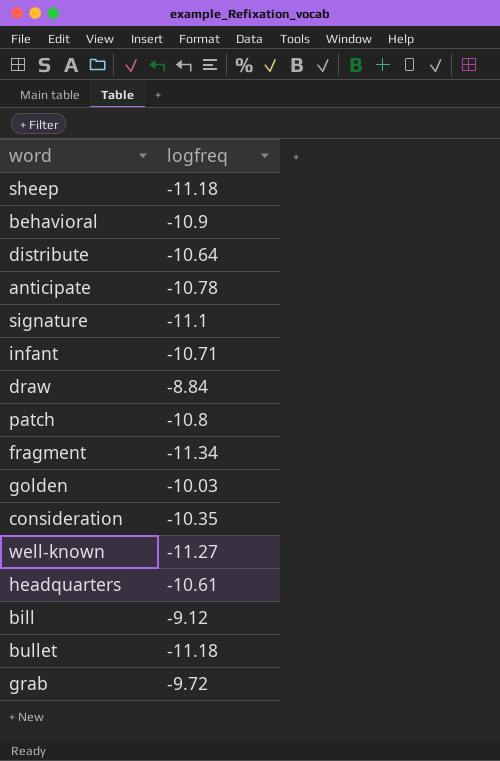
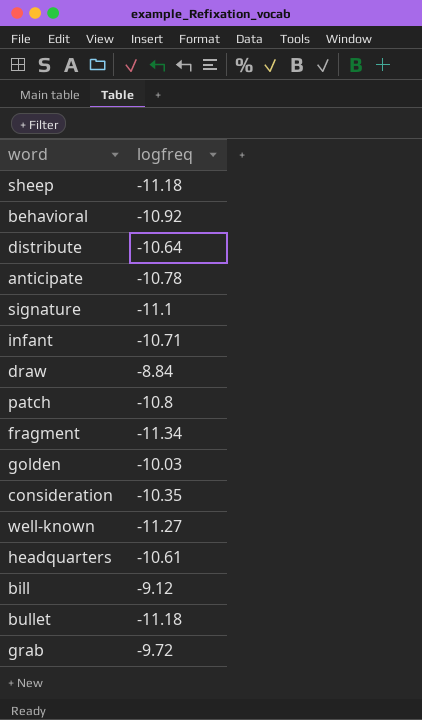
behavioral | logfreq: -10.9 -> -10.92

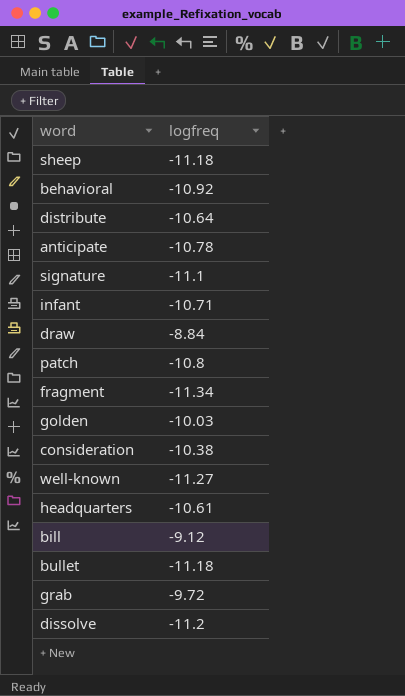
consideration | logfreq: -10.35 -> -10.38
row dissolve: none -> -11.2

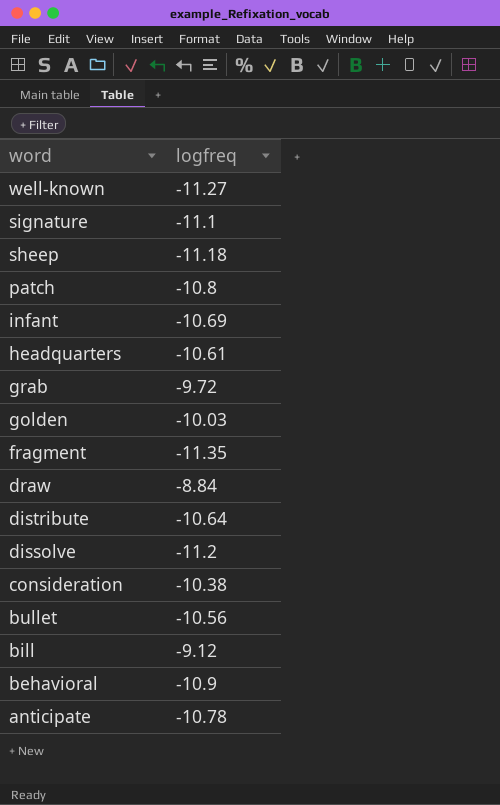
row order: none -> word descending
infant | logfreq: -10.71 -> -10.69
fragment | logfreq: -11.34 -> -11.35
bullet | logfreq: -11.18 -> -10.56
behavioral | logfreq: -10.92 -> -10.9

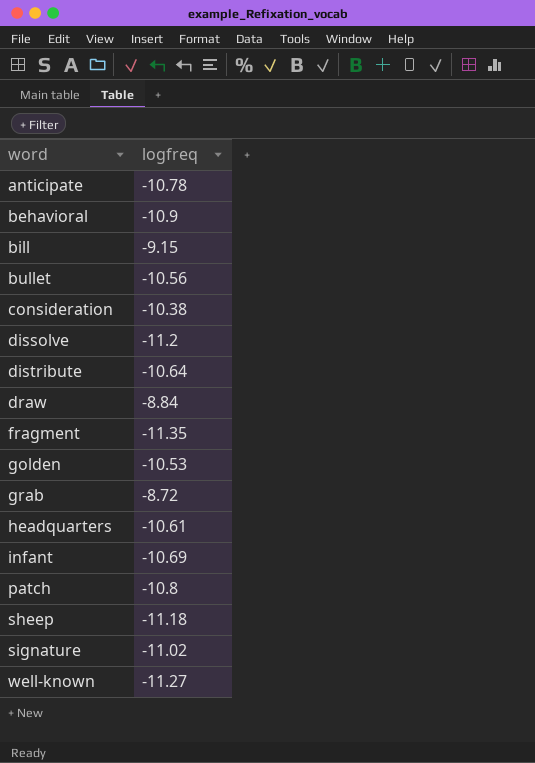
row order: word descending -> word ascending
bill | logfreq: -9.12 -> -9.15
golden | logfreq: -10.03 -> -10.53
grab | logfreq: -9.72 -> -8.72
signature | logfreq: -11.1 -> -11.02

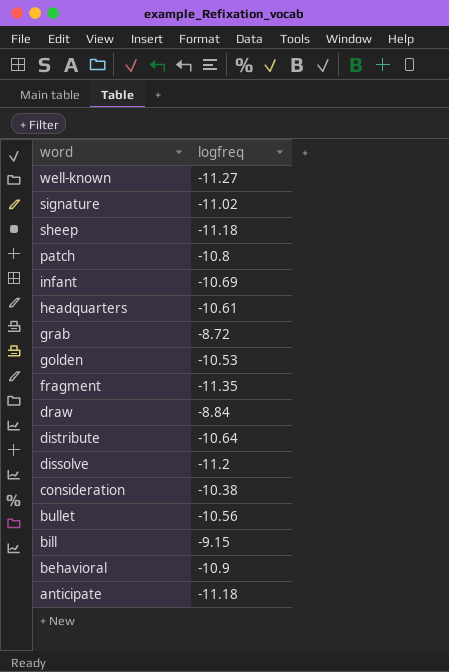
row order: word ascending -> word descending
anticipate | logfreq: -10.78 -> -11.18

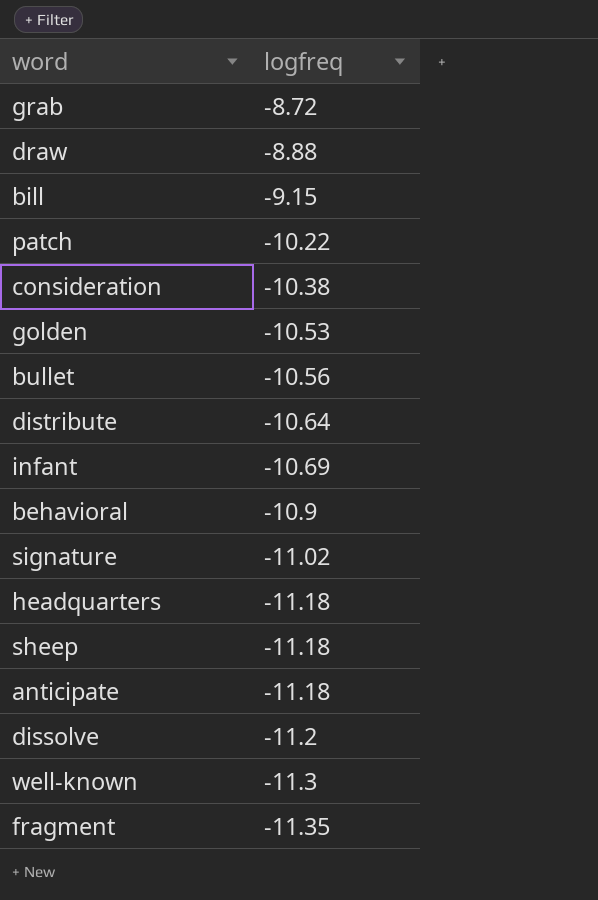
row order: word descending -> logfreq descending
draw | logfreq: -8.84 -> -8.88
patch | logfreq: -10.8 -> -10.22
headquarters | logfreq: -10.61 -> -11.18
well-known | logfreq: -11.27 -> -11.3

